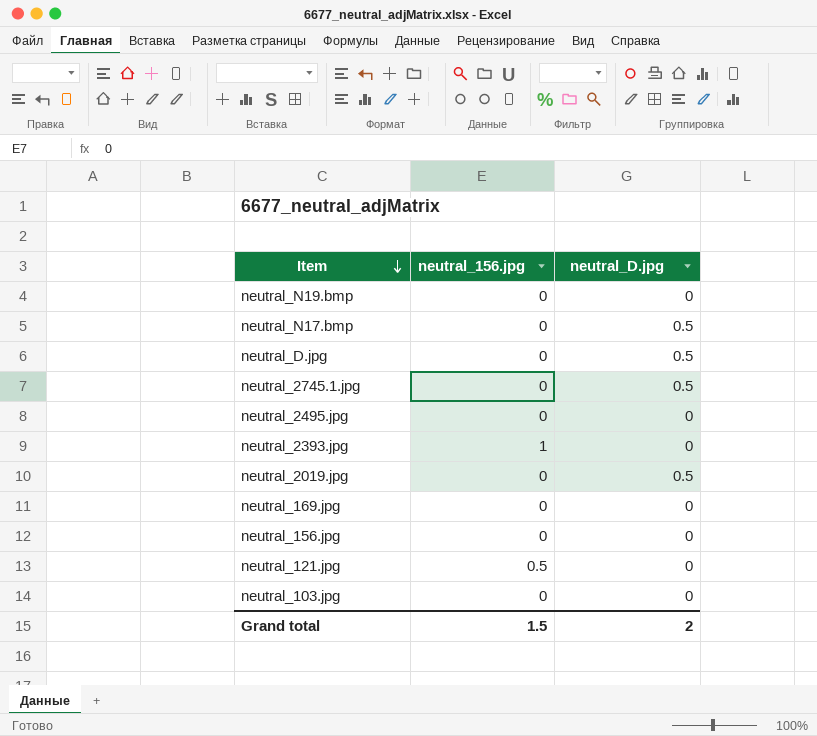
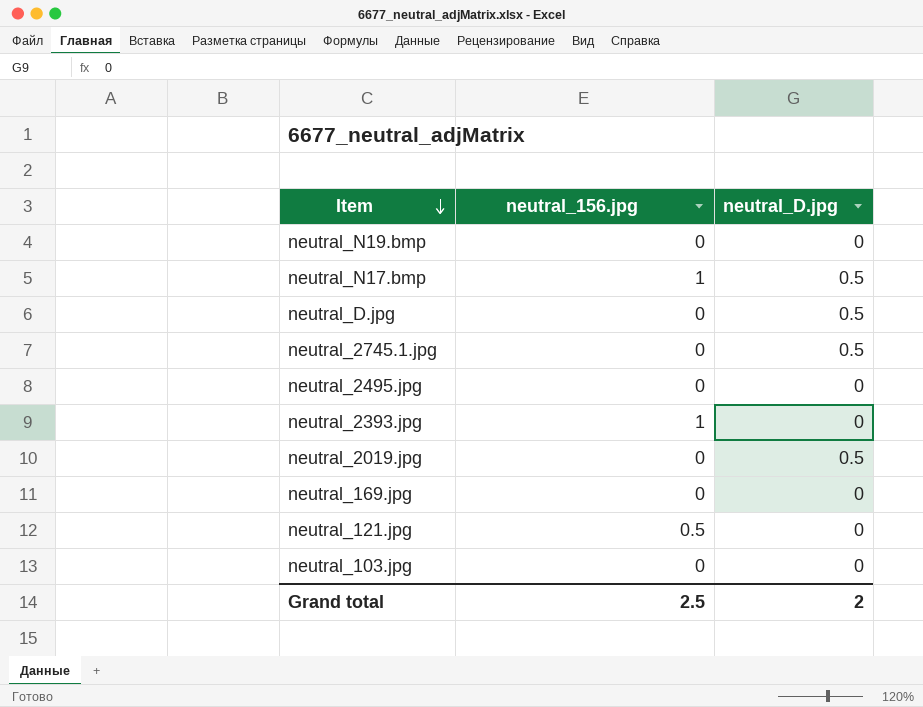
row neutral_156.jpg: 0 | 0 -> none
neutral_N17.bmp | neutral_156.jpg: 0 -> 1
Grand total | neutral_156.jpg: 1.5 -> 2.5

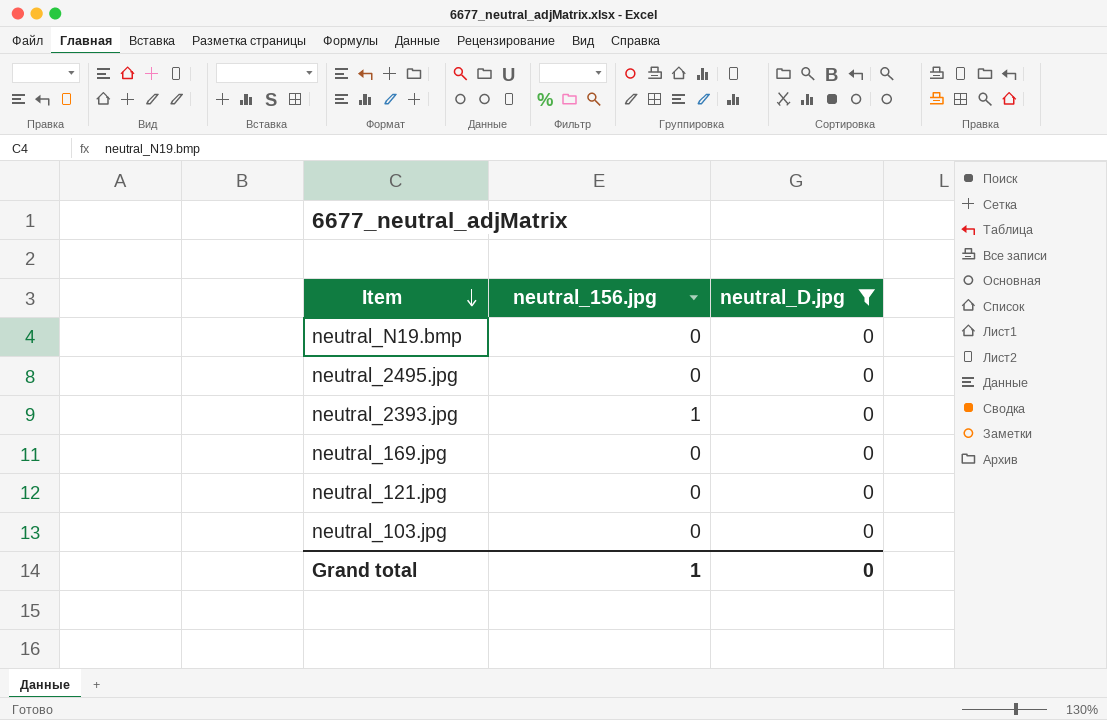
filter: none -> neutral_D.jpg = 0
neutral_121.jpg | neutral_156.jpg: 0.5 -> 0
Grand total | neutral_156.jpg: 2.5 -> 1
Grand total | neutral_D.jpg: 2 -> 0

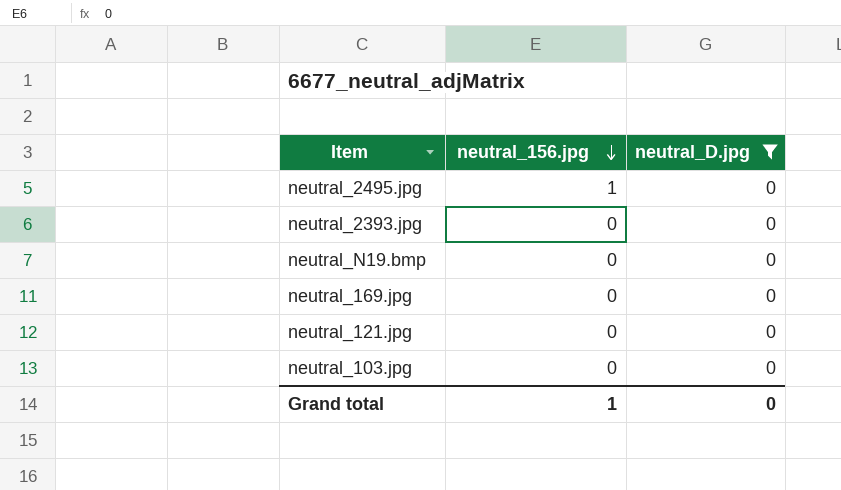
row order: Item descending -> neutral_156.jpg descending
neutral_2495.jpg | neutral_156.jpg: 0 -> 1
neutral_2393.jpg | neutral_156.jpg: 1 -> 0

